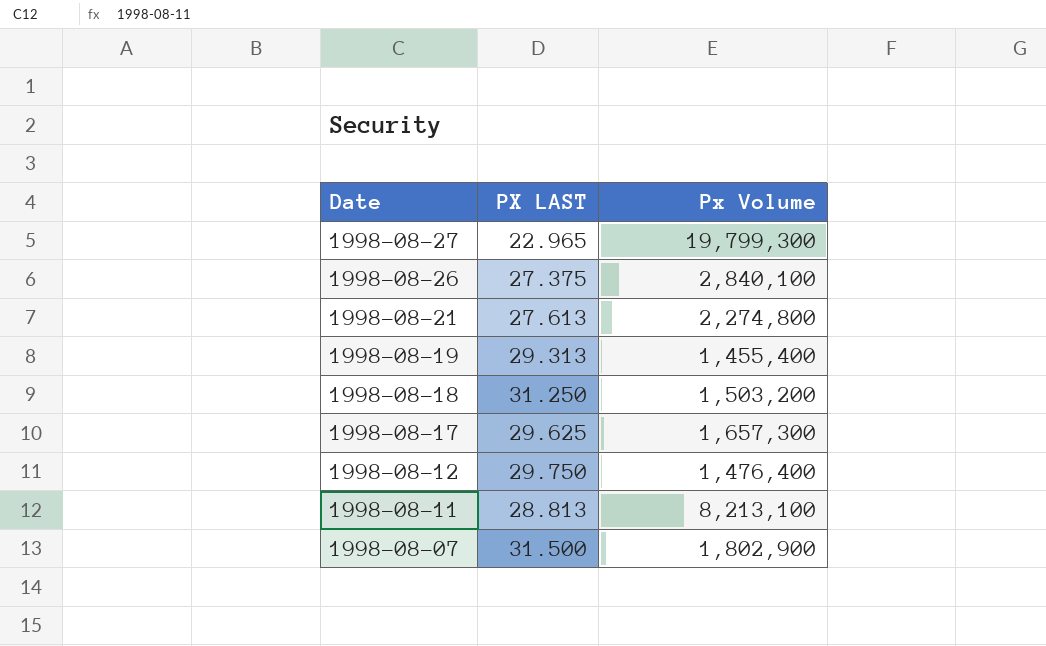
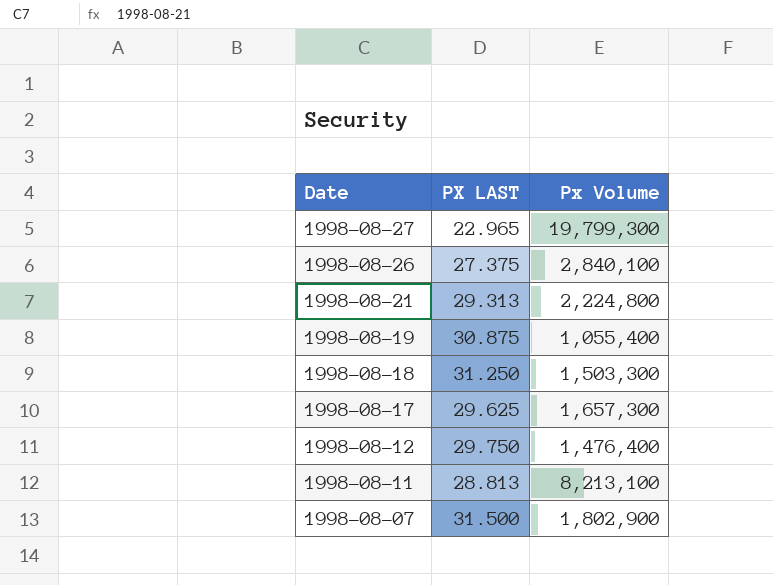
1998-08-21 | PX LAST: 27.613 -> 29.313
1998-08-21 | Px Volume: 2,274,800 -> 2,224,800
1998-08-19 | PX LAST: 29.313 -> 30.875
1998-08-19 | Px Volume: 1,455,400 -> 1,055,400
1998-08-18 | Px Volume: 1,503,200 -> 1,503,300

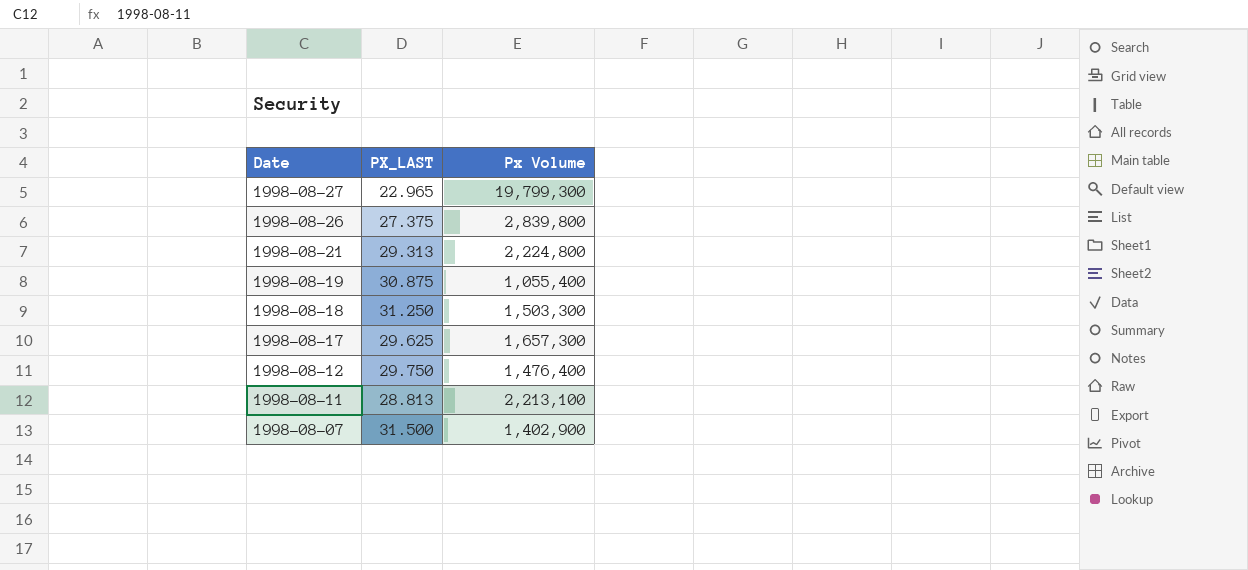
column name: PX LAST -> PX_LAST
1998-08-26 | Px Volume: 2,840,100 -> 2,839,800
1998-08-11 | Px Volume: 8,213,100 -> 2,213,100
1998-08-07 | Px Volume: 1,802,900 -> 1,402,900

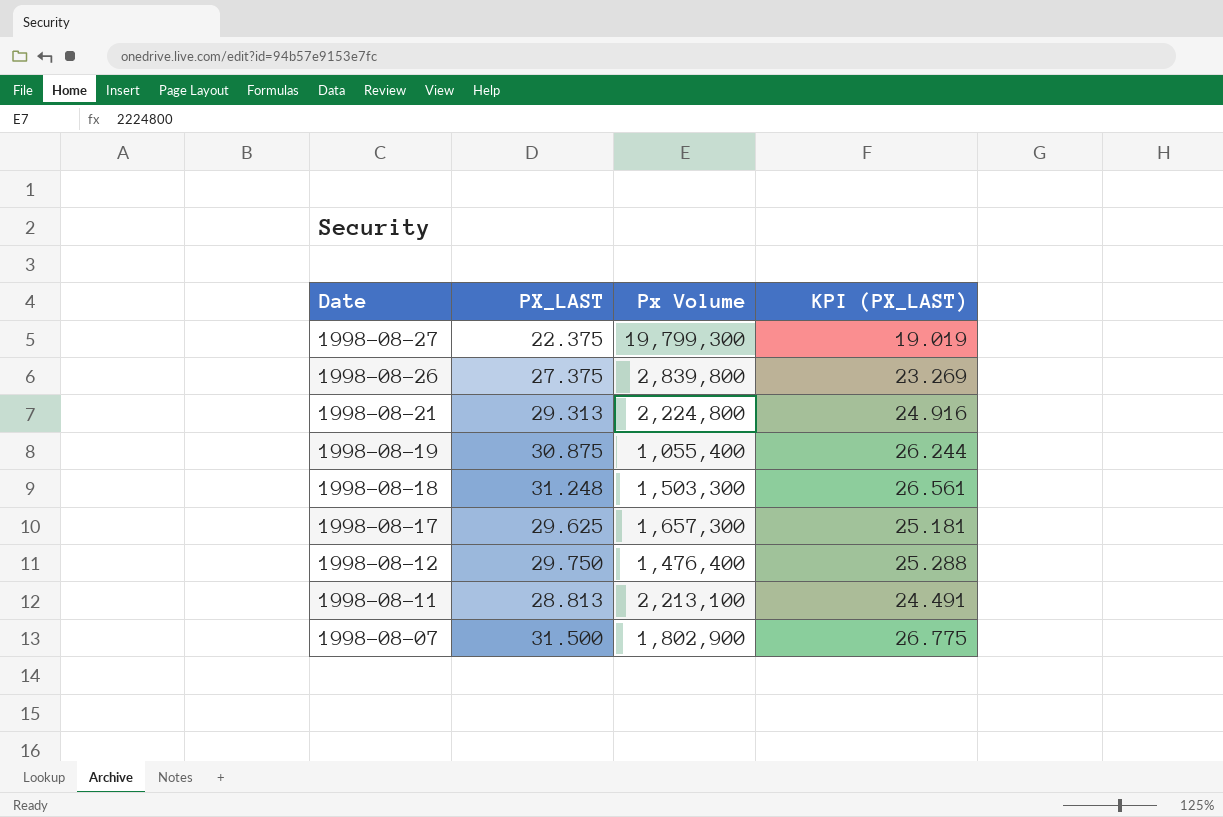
column KPI (PX_LAST) | formula: none -> [PX_LAST] * 0.85
1998-08-27 | PX_LAST: 22.965 -> 22.375
1998-08-18 | PX_LAST: 31.250 -> 31.248
1998-08-07 | Px Volume: 1,402,900 -> 1,802,900

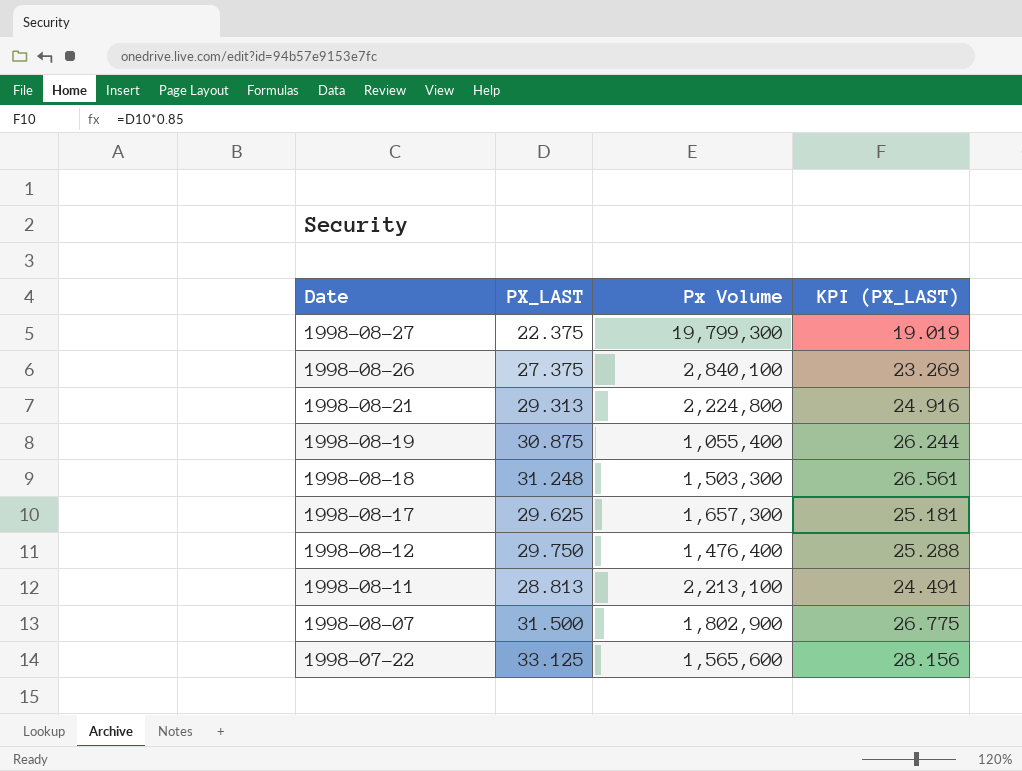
1998-08-26 | Px Volume: 2,839,800 -> 2,840,100
row 1998-07-22: none -> 33.125 | 1,565,600 | 28.156

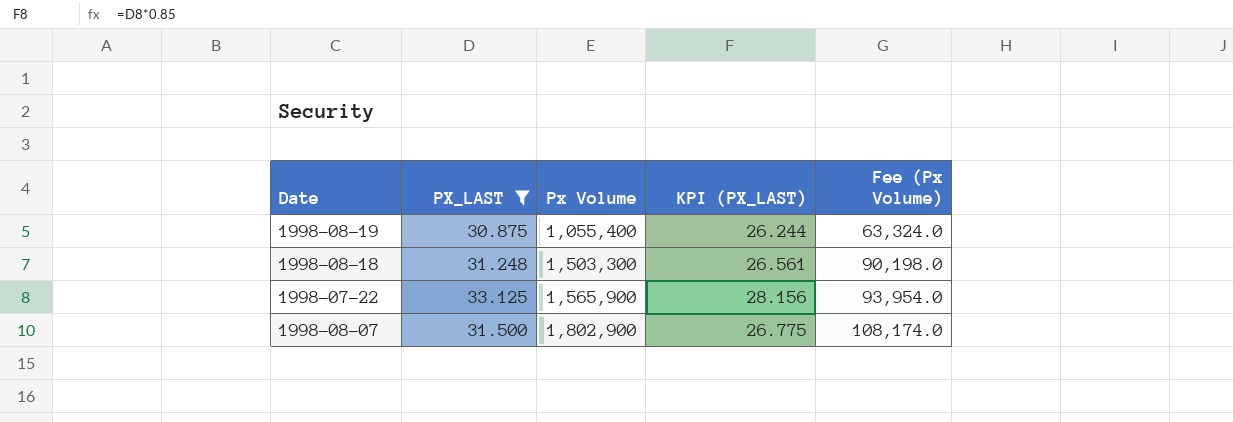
filter: none -> PX_LAST >= 30.875
row order: Date descending -> Px Volume ascending
column Fee (Px Volume) | formula: none -> [Px Volume] * 0.06
1998-07-22 | Px Volume: 1,565,600 -> 1,565,900

